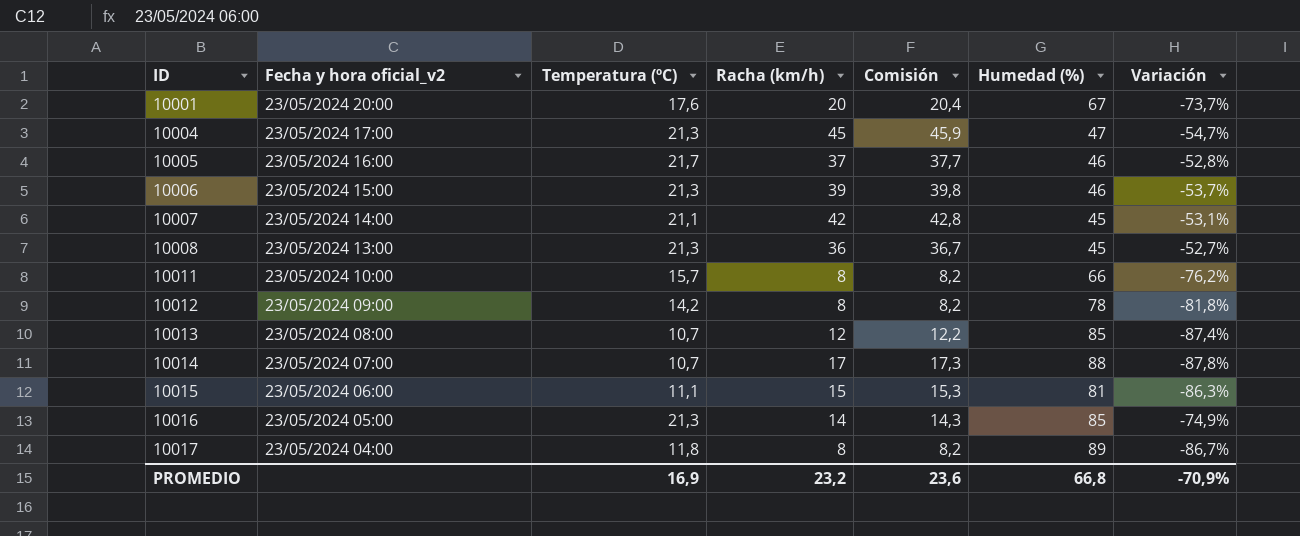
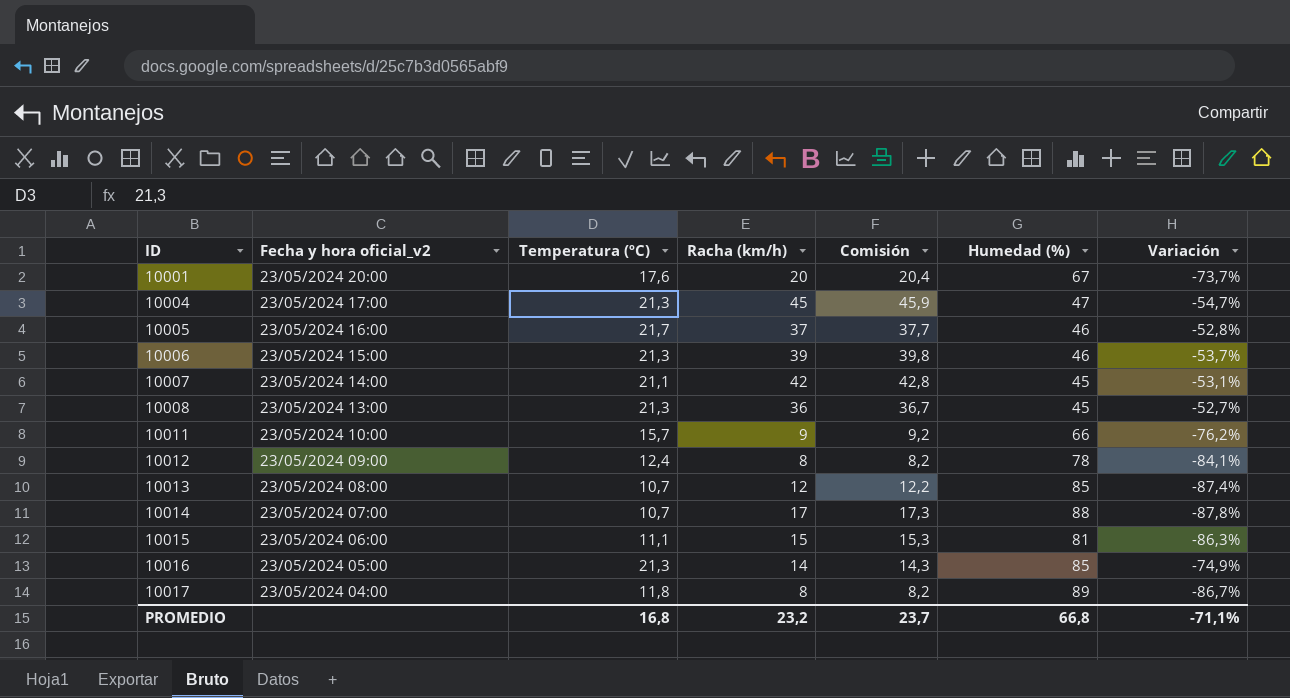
10011 | Racha (km/h): 8 -> 9
10011 | Comisión: 8,2 -> 9,2
10012 | Temperatura (ºC): 14,2 -> 12,4
10012 | Variación: -81,8% -> -84,1%
PROMEDIO | Temperatura (ºC): 16,9 -> 16,8
PROMEDIO | Comisión: 23,6 -> 23,7
PROMEDIO | Variación: -70,9% -> -71,1%

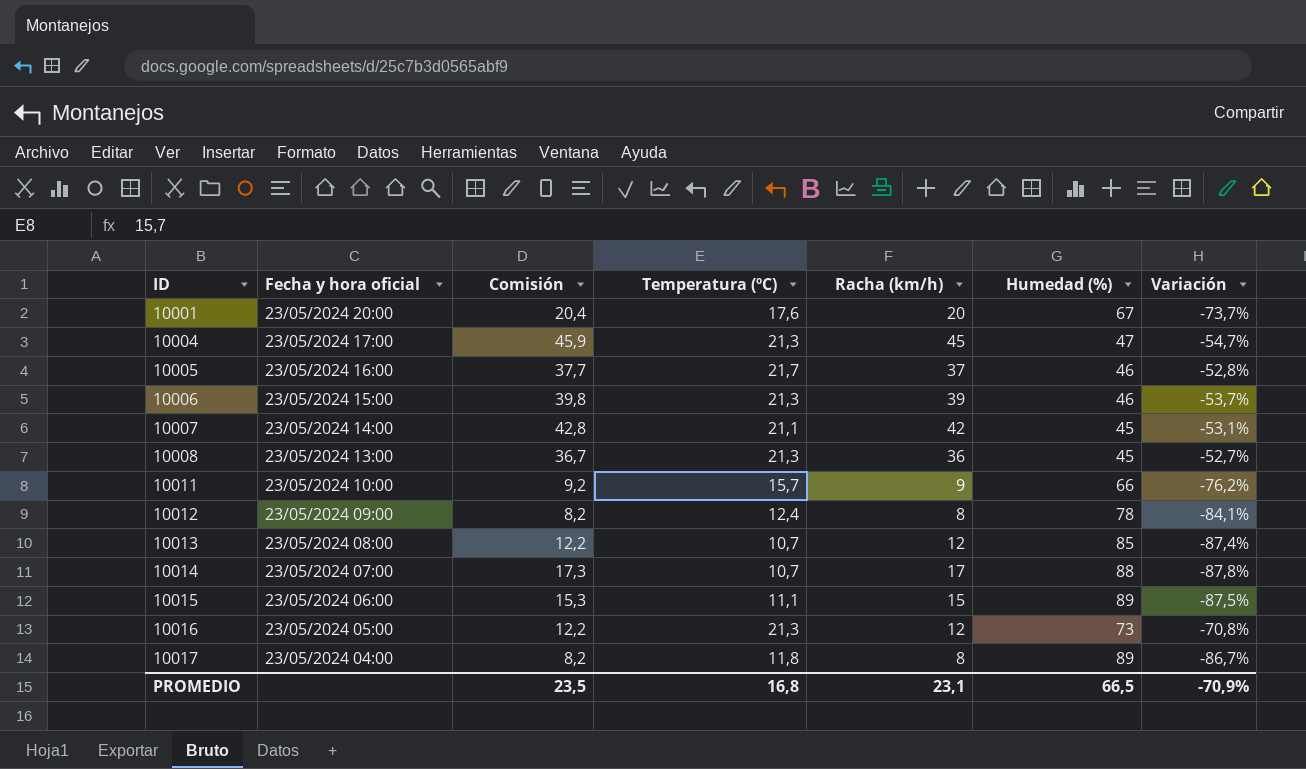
column name: Fecha y hora oficial_v2 -> Fecha y hora oficial
column Comisión | position: 5 -> 3
10015 | Humedad (%): 81 -> 89
10015 | Variación: -86,3% -> -87,5%
10016 | Comisión: 14,3 -> 12,2
10016 | Racha (km/h): 14 -> 12
10016 | Humedad (%): 85 -> 73
10016 | Variación: -74,9% -> -70,8%
PROMEDIO | Comisión: 23,7 -> 23,5
PROMEDIO | Racha (km/h): 23,2 -> 23,1
PROMEDIO | Humedad (%): 66,8 -> 66,5
PROMEDIO | Variación: -71,1% -> -70,9%

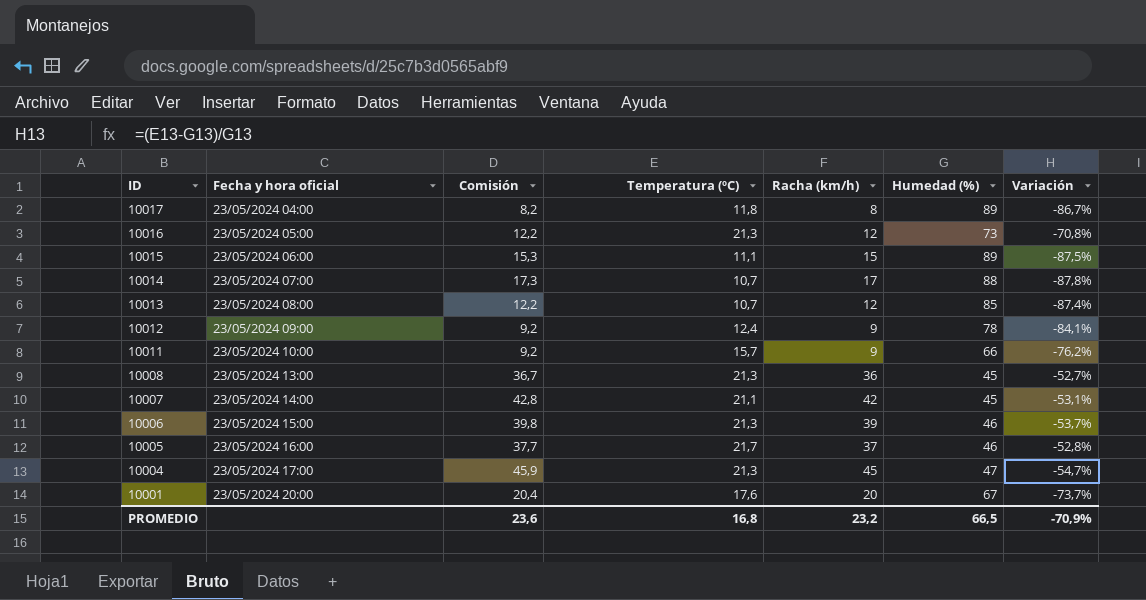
row order: ID ascending -> ID descending
10012 | Comisión: 8,2 -> 9,2
10012 | Racha (km/h): 8 -> 9
PROMEDIO | Comisión: 23,5 -> 23,6
PROMEDIO | Racha (km/h): 23,1 -> 23,2

